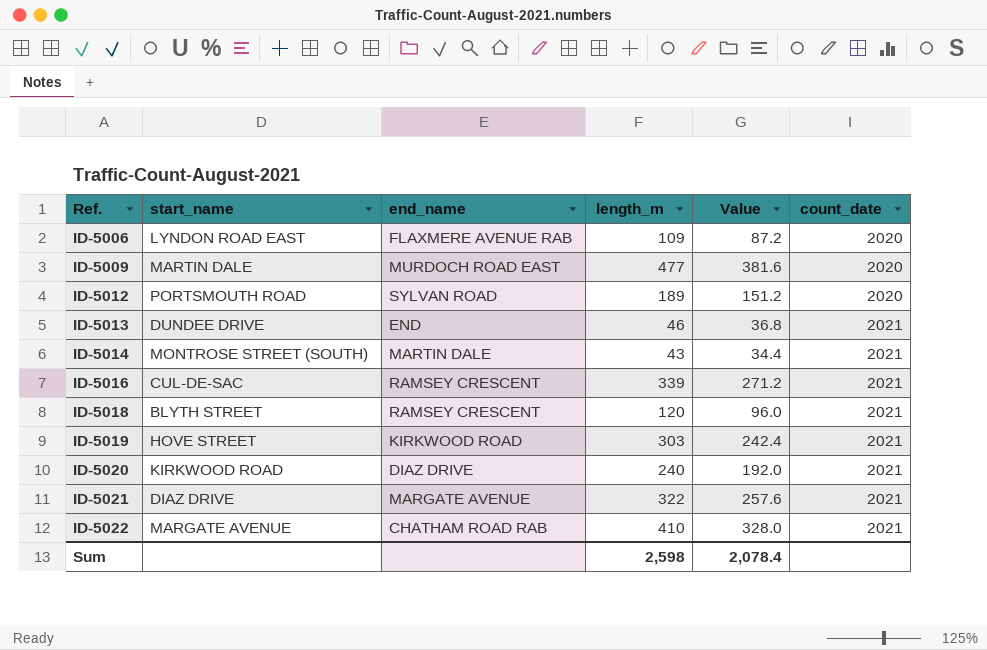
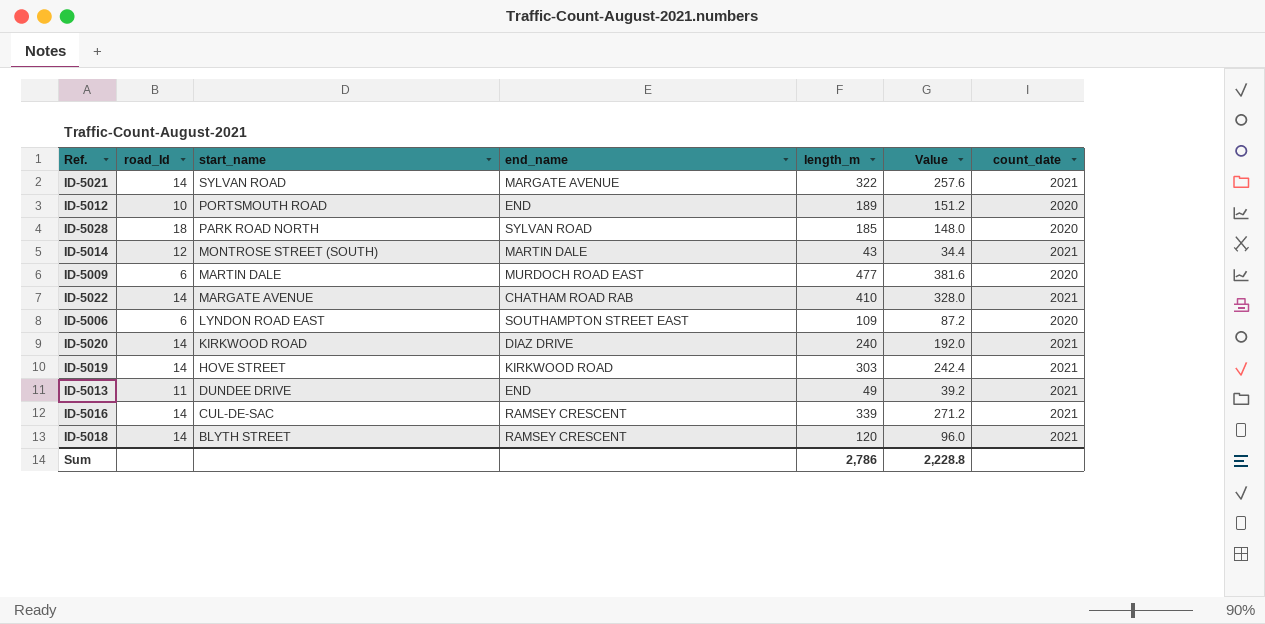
row order: Ref. ascending -> start_name descending
column road_Id | position: none -> 2
ID-5021 | start_name: DIAZ DRIVE -> SYLVAN ROAD
ID-5012 | end_name: SYLVAN ROAD -> END
row ID-5028: none -> 18 | PARK ROAD NORTH | SYLVAN ROAD | 185 | 148.0 | 2020
ID-5006 | end_name: FLAXMERE AVENUE RAB -> SOUTHAMPTON STREET EAST
ID-5013 | length_m: 46 -> 49
ID-5013 | Value: 36.8 -> 39.2
Sum | length_m: 2,598 -> 2,786
Sum | Value: 2,078.4 -> 2,228.8

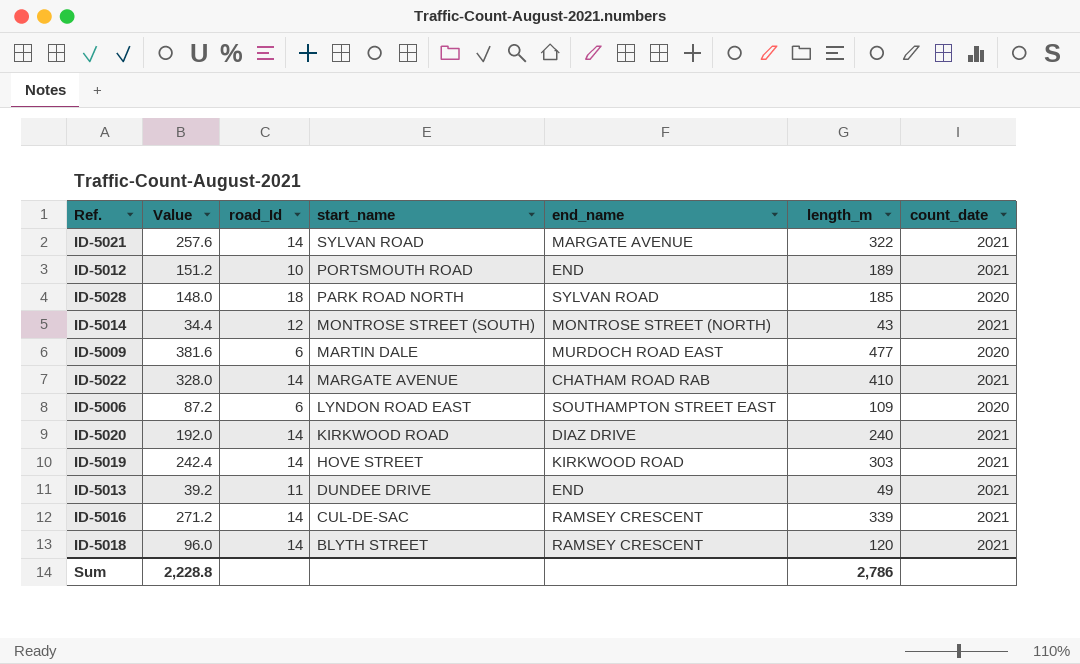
column Value | position: 6 -> 2
ID-5012 | count_date: 2020 -> 2021
ID-5014 | end_name: MARTIN DALE -> MONTROSE STREET (NORTH)

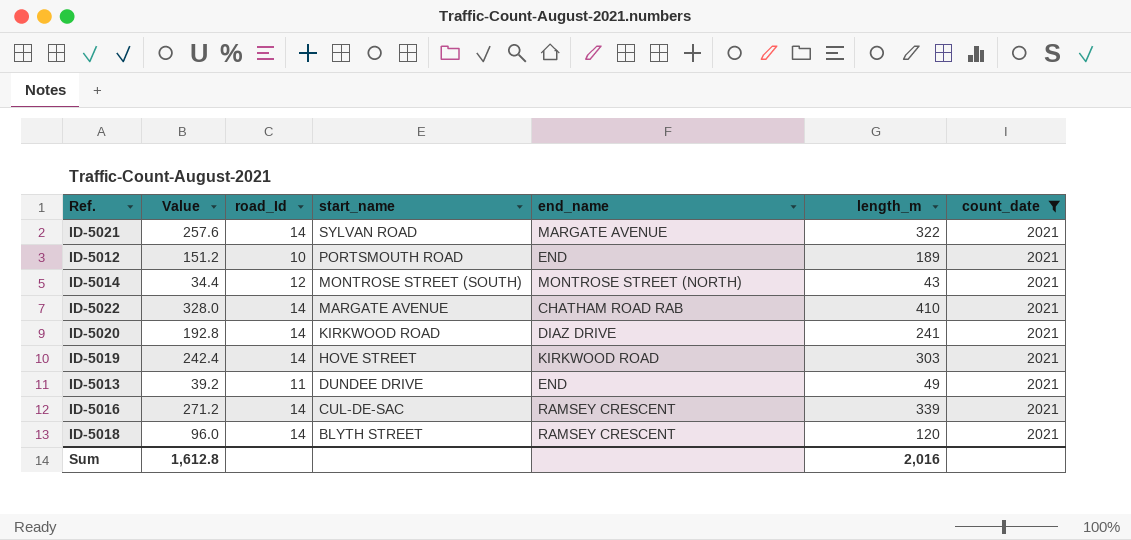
filter: none -> count_date = 2021
ID-5020 | Value: 192.0 -> 192.8
ID-5020 | length_m: 240 -> 241
Sum | Value: 2,228.8 -> 1,612.8
Sum | length_m: 2,786 -> 2,016

